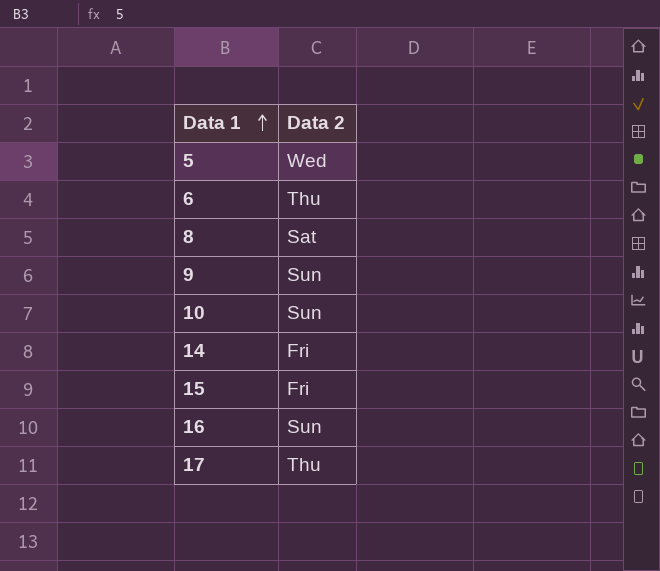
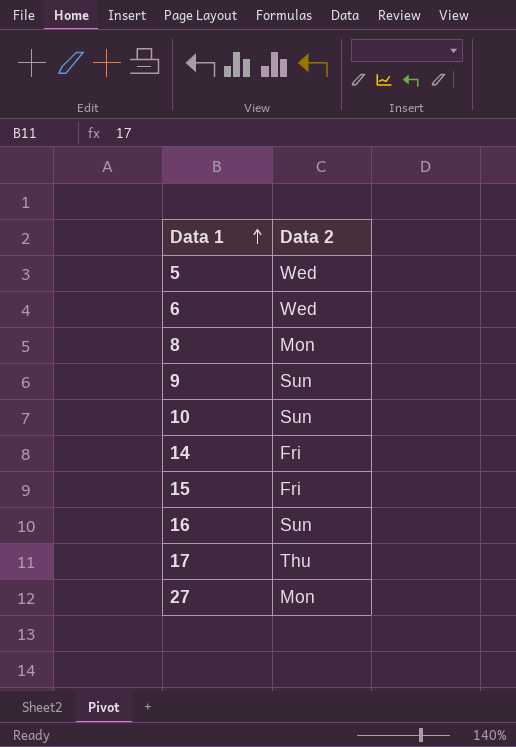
6 | Data 2: Thu -> Wed
8 | Data 2: Sat -> Mon
row 27: none -> Mon

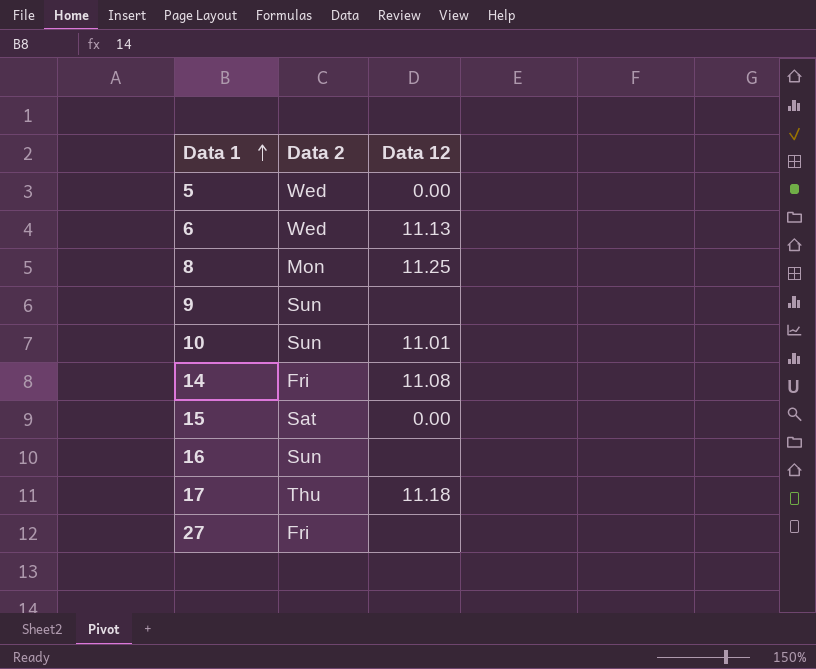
column Data 12 | position: none -> 3
15 | Data 2: Fri -> Sat
27 | Data 2: Mon -> Fri

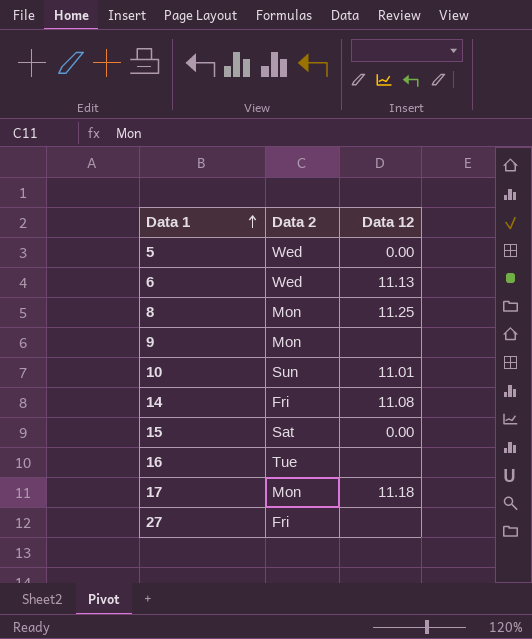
9 | Data 2: Sun -> Mon
16 | Data 2: Sun -> Tue
17 | Data 2: Thu -> Mon

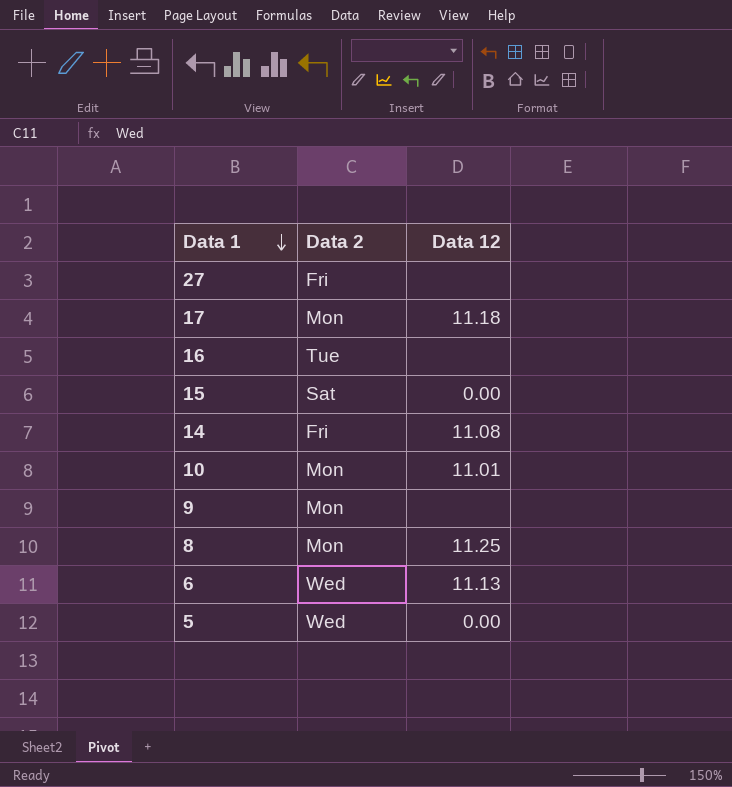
row order: Data 1 ascending -> Data 1 descending
10 | Data 2: Sun -> Mon

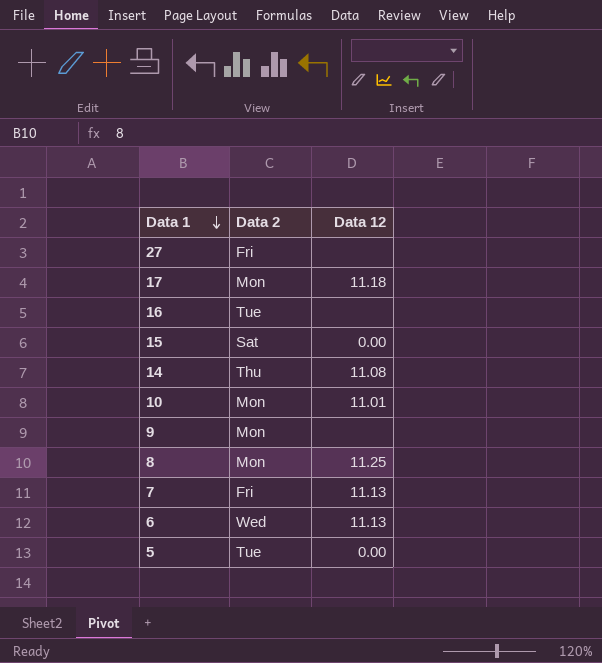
14 | Data 2: Fri -> Thu
row 7: none -> Fri | 11.13
5 | Data 2: Wed -> Tue

